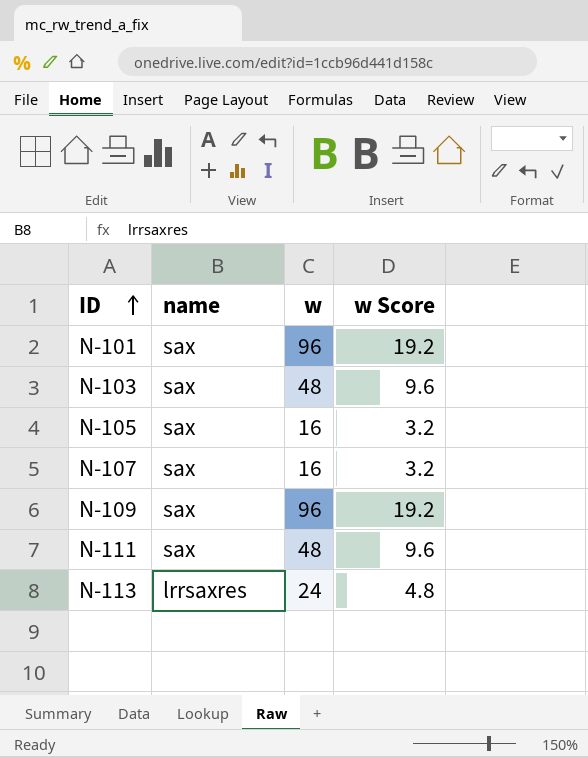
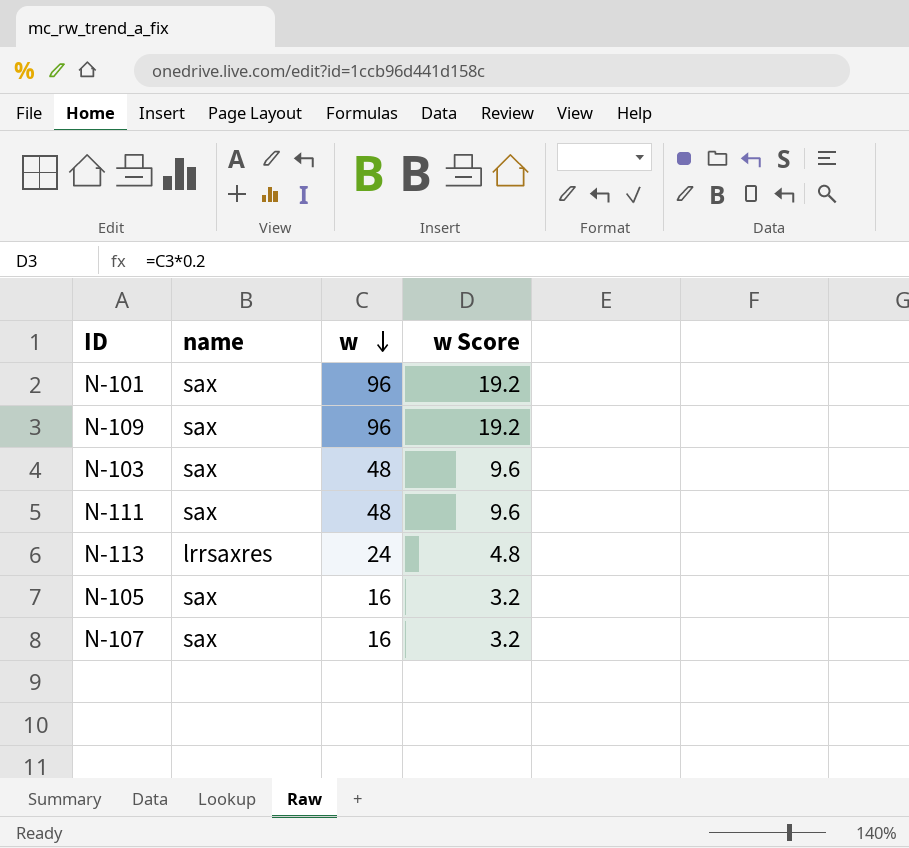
row order: ID ascending -> w descending

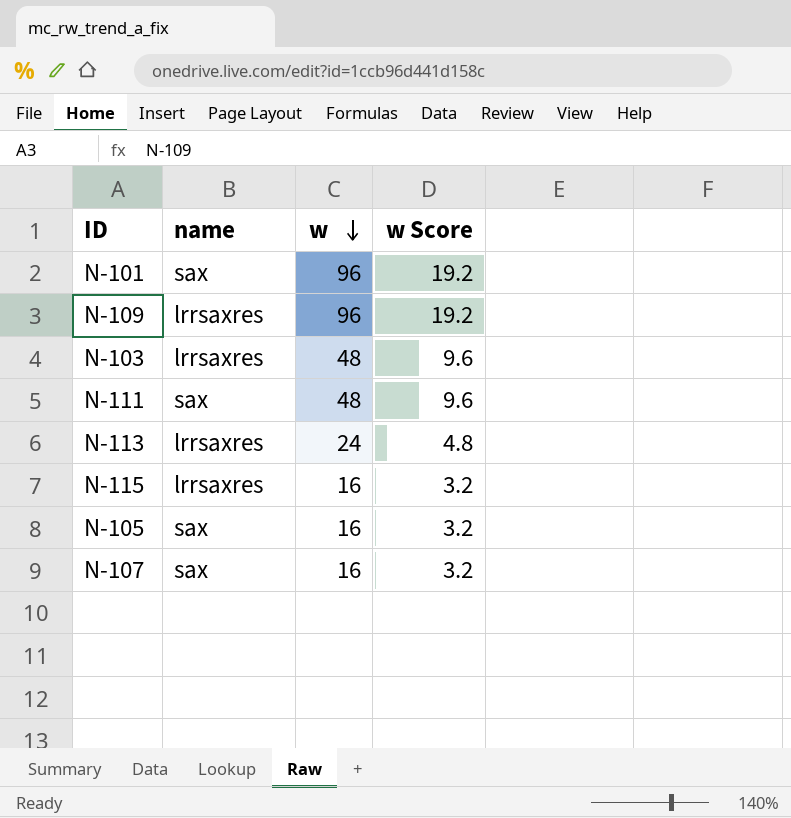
N-109 | name: sax -> lrrsaxres
N-103 | name: sax -> lrrsaxres
row N-115: none -> lrrsaxres | 16 | 3.2

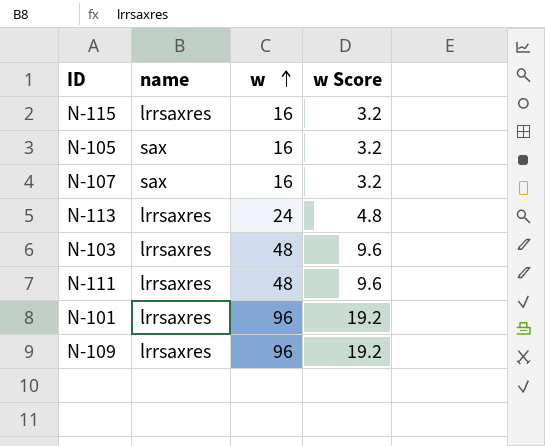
row order: w descending -> w ascending
N-111 | name: sax -> lrrsaxres
N-101 | name: sax -> lrrsaxres

